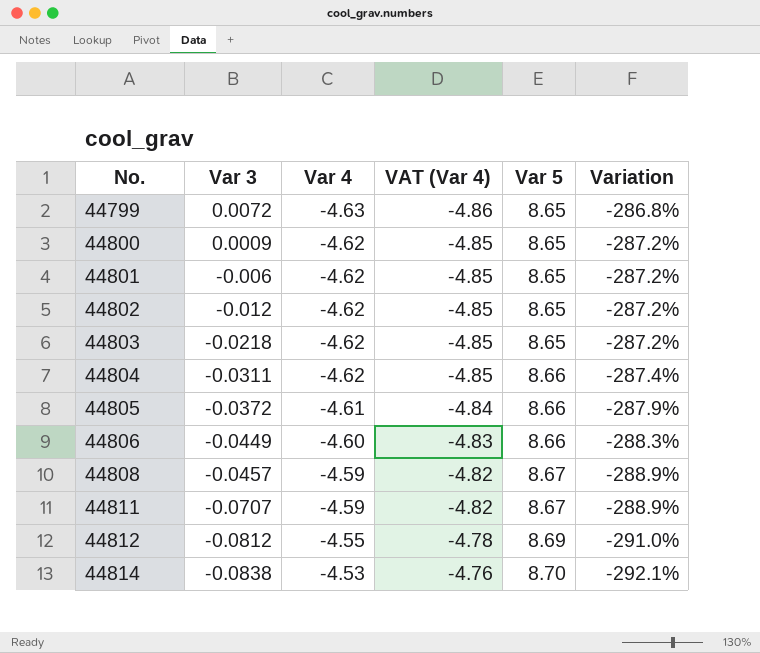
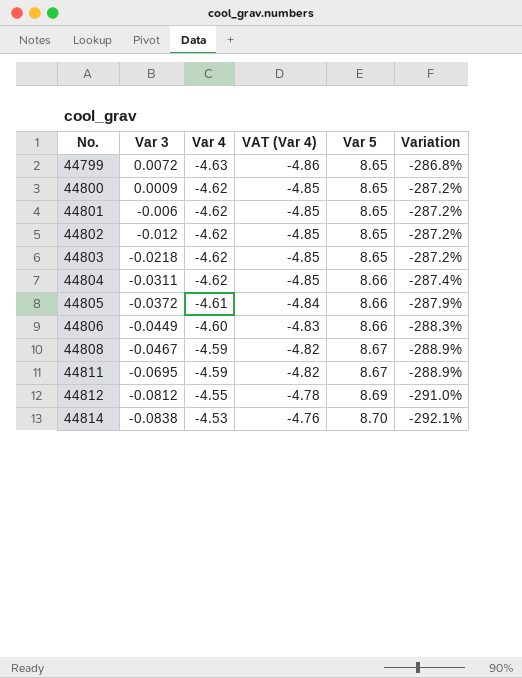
44808 | Var 3: -0.0457 -> -0.0467
44811 | Var 3: -0.0707 -> -0.0695

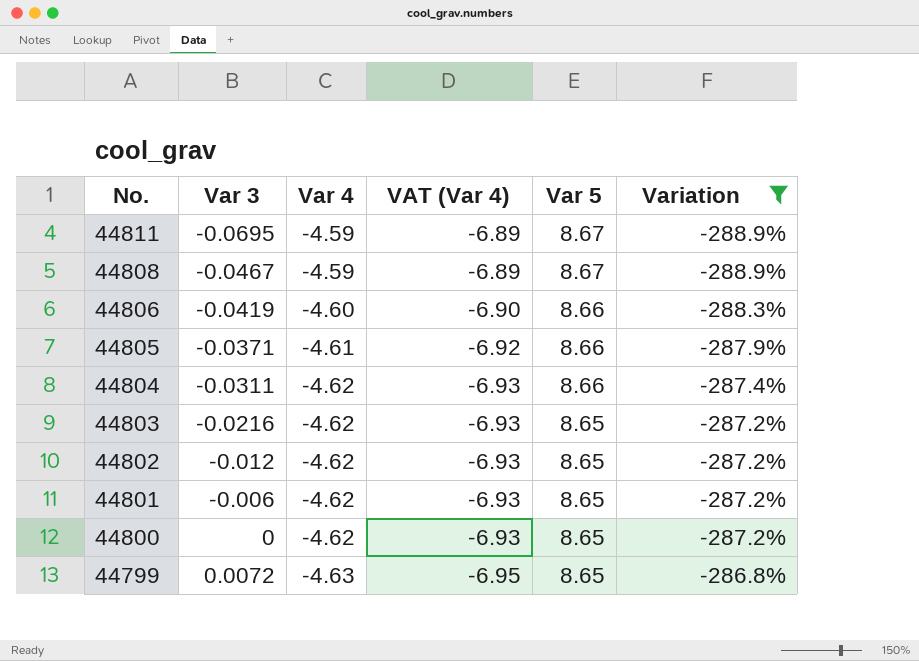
filter: none -> Variation >= -288.9%
row order: No. ascending -> No. descending
column VAT (Var 4) | formula: [Var 4] * 1.05 -> [Var 4] * 1.5
44806 | Var 3: -0.0449 -> -0.0419
44805 | Var 3: -0.0372 -> -0.0371
44803 | Var 3: -0.0218 -> -0.0216
44800 | Var 3: 0.0009 -> 0

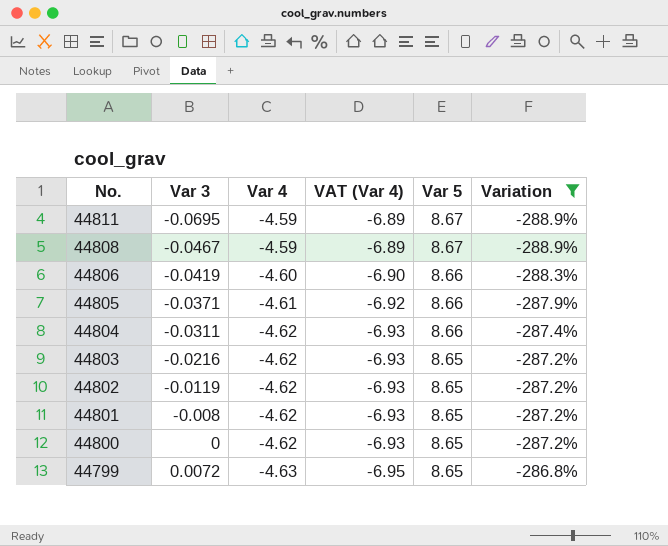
44802 | Var 3: -0.012 -> -0.0119
44801 | Var 3: -0.006 -> -0.008

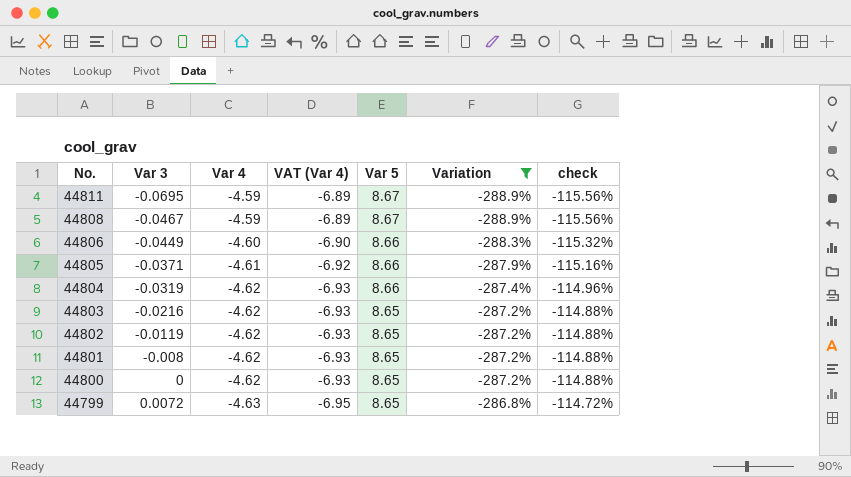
column check | formula: none -> [Variation] * 0.4
44806 | Var 3: -0.0419 -> -0.0449
44804 | Var 3: -0.0311 -> -0.0319

